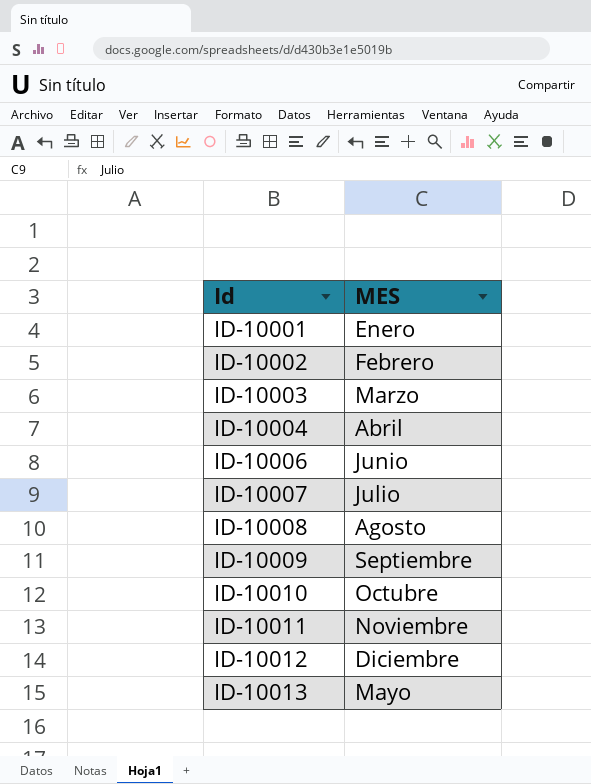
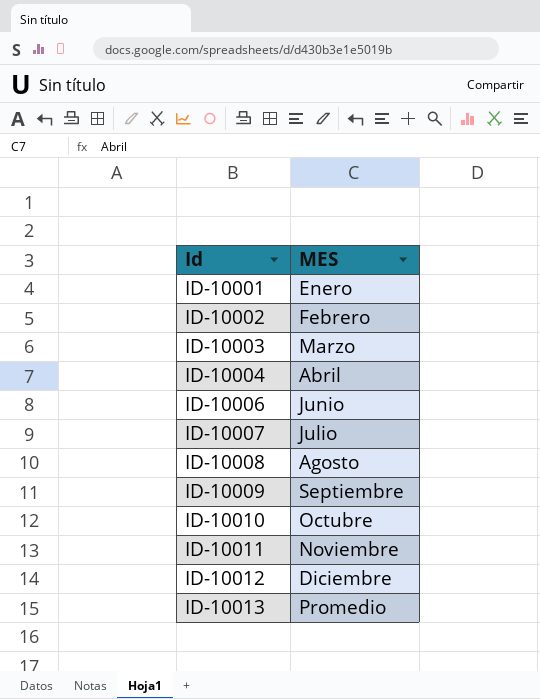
ID-10013 | MES: Mayo -> Promedio

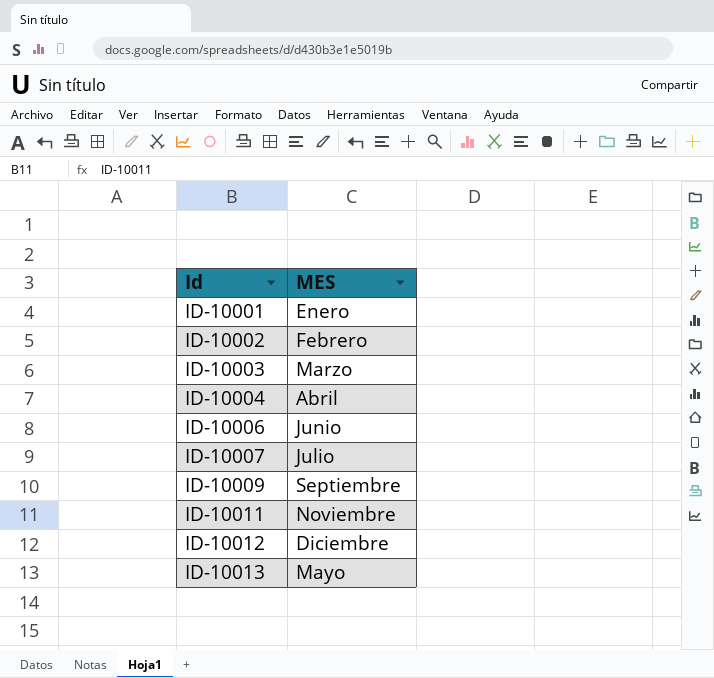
row ID-10008: Agosto -> none
row ID-10010: Octubre -> none
ID-10013 | MES: Promedio -> Mayo

